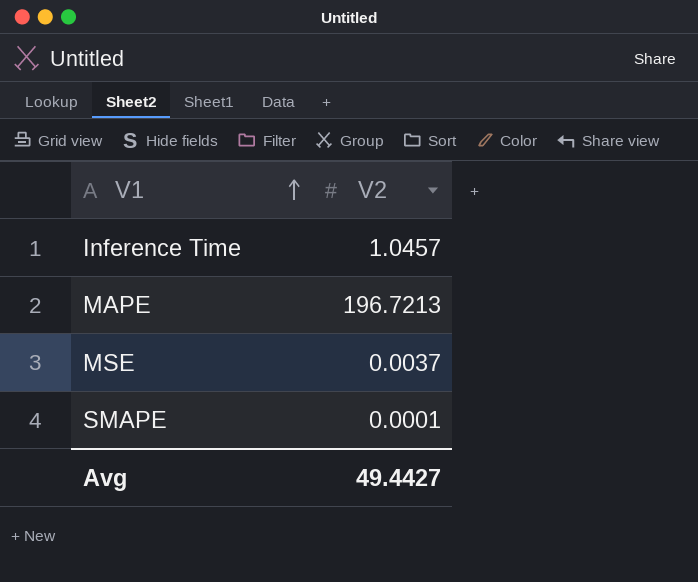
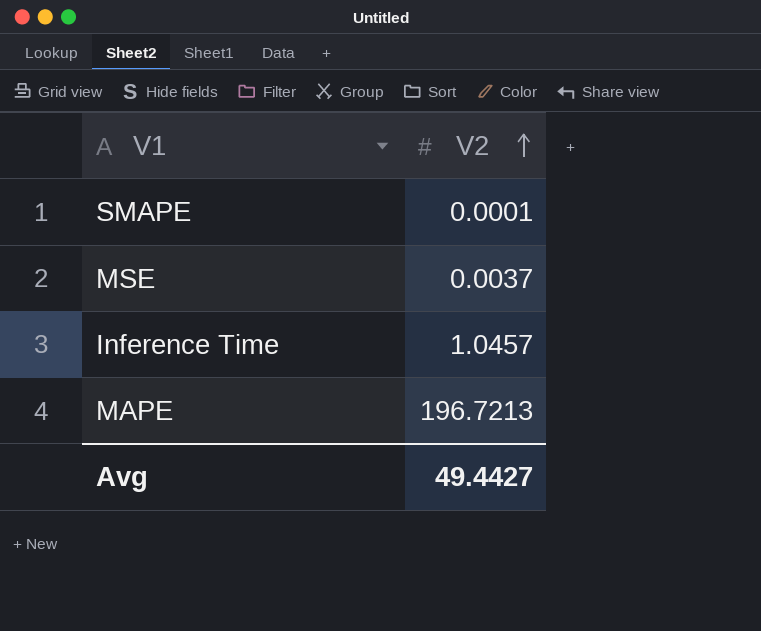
row order: V1 ascending -> V2 ascending

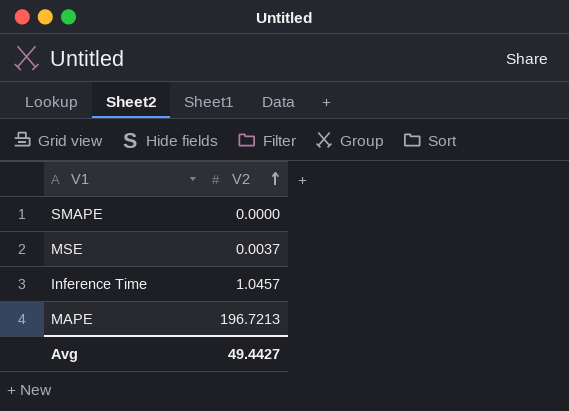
SMAPE | V2: 0.0001 -> 0.0000

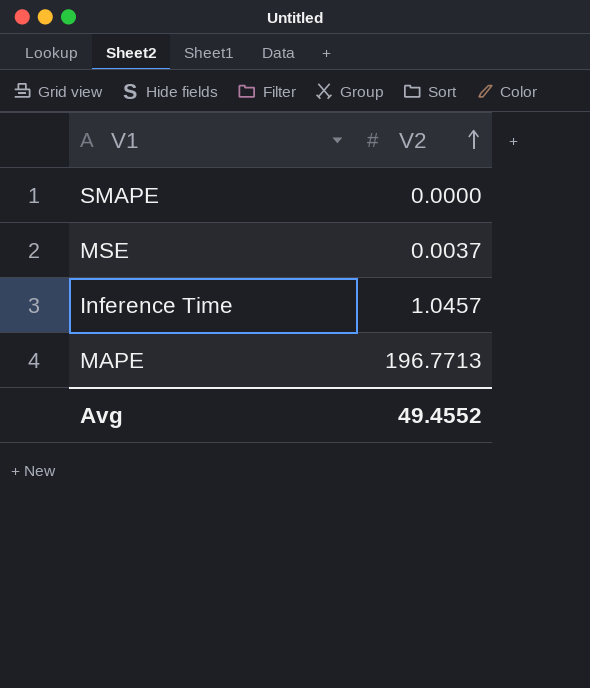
MAPE | V2: 196.7213 -> 196.7713
Avg | V2: 49.4427 -> 49.4552

